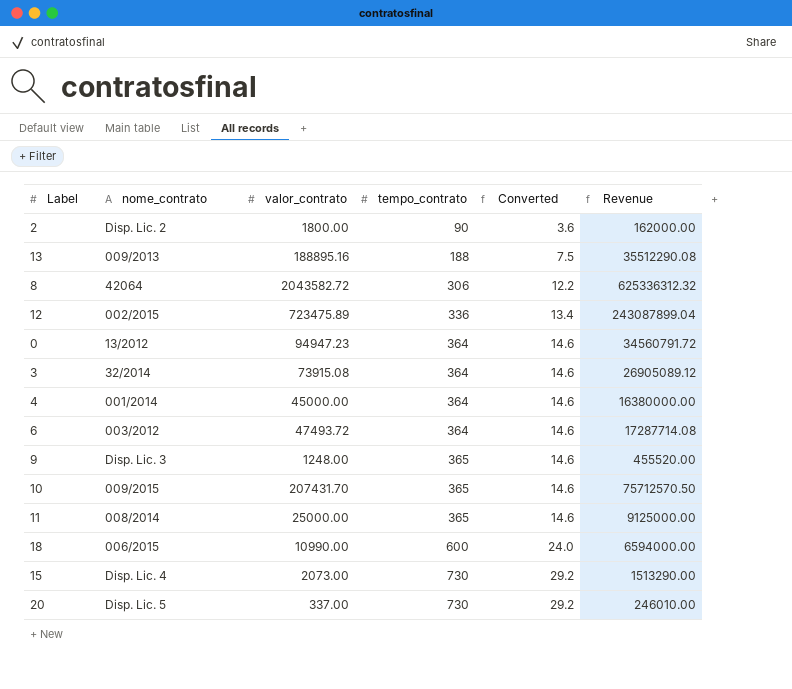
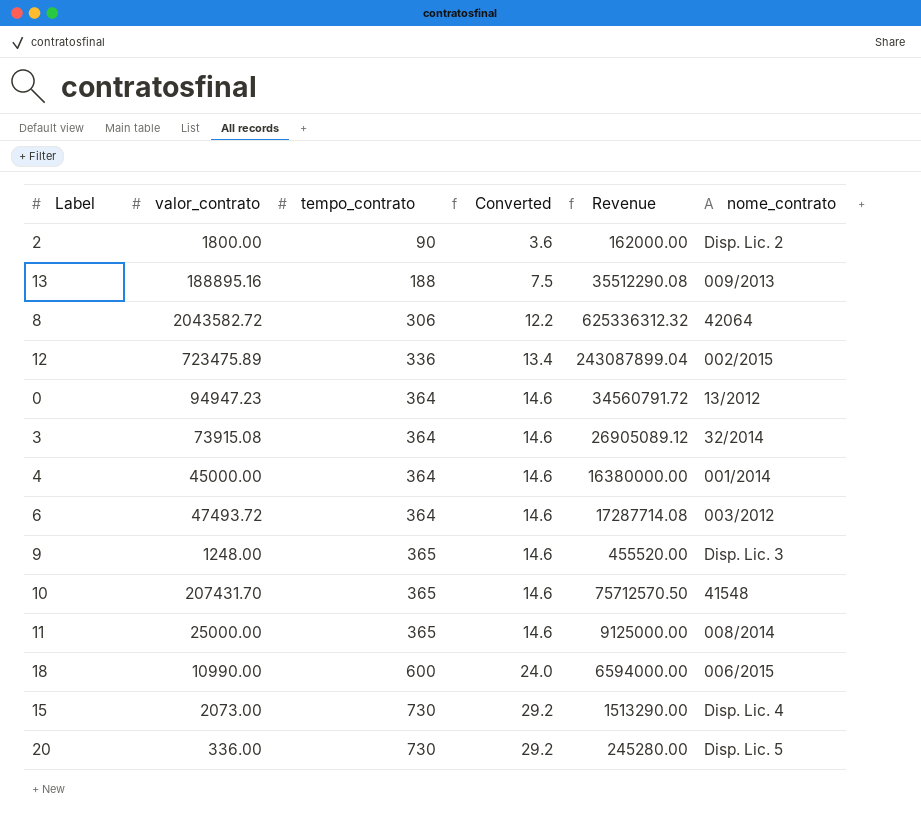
column nome_contrato | position: 2 -> 6
10 | nome_contrato: 009/2015 -> 41548
20 | valor_contrato: 337.00 -> 336.00
20 | Revenue: 246010.00 -> 245280.00

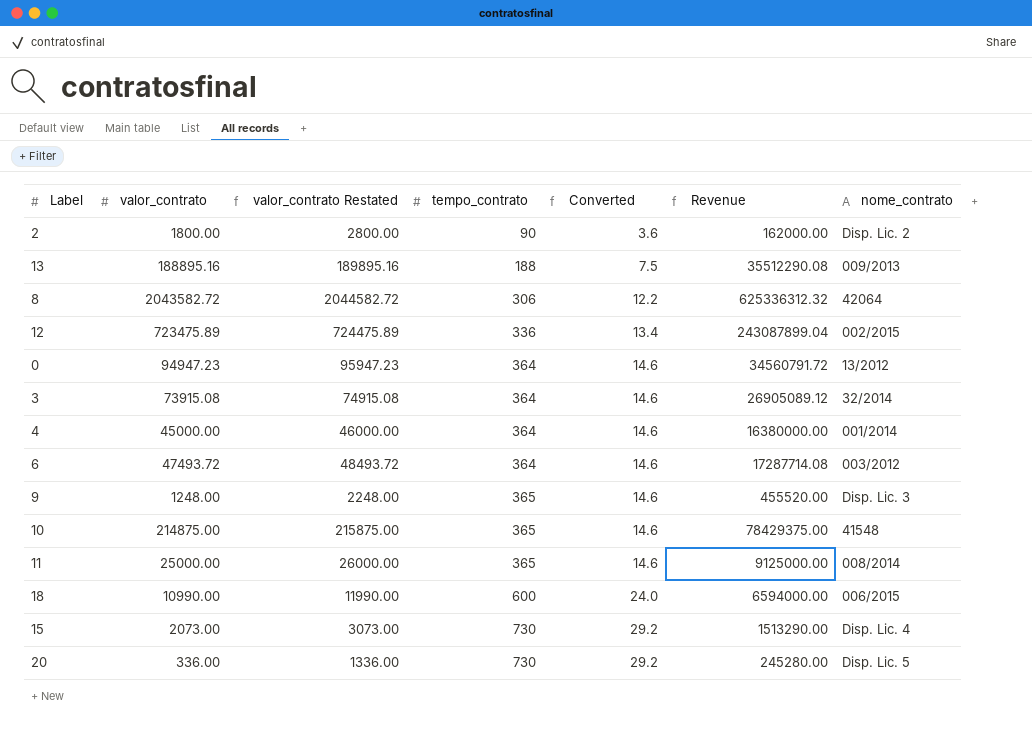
column valor_contrato Restated | formula: none -> [valor_contrato] + 1000
10 | valor_contrato: 207431.70 -> 214875.00
10 | Revenue: 75712570.50 -> 78429375.00

